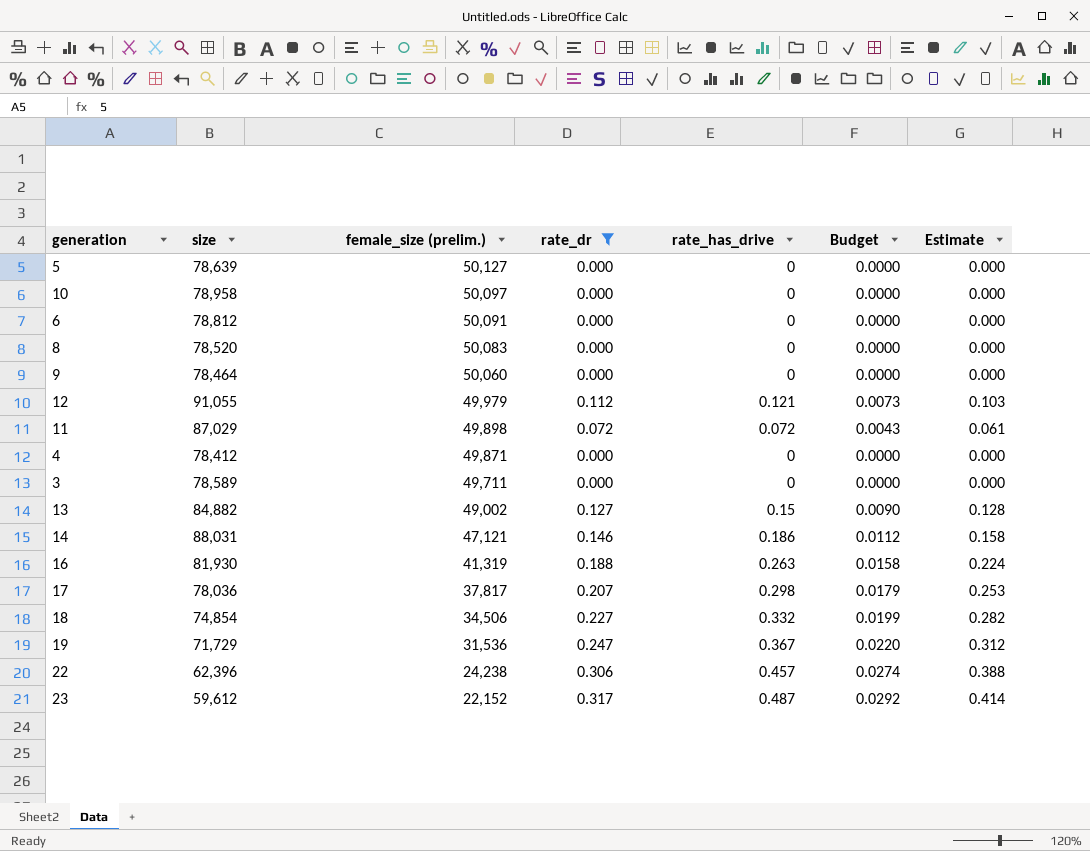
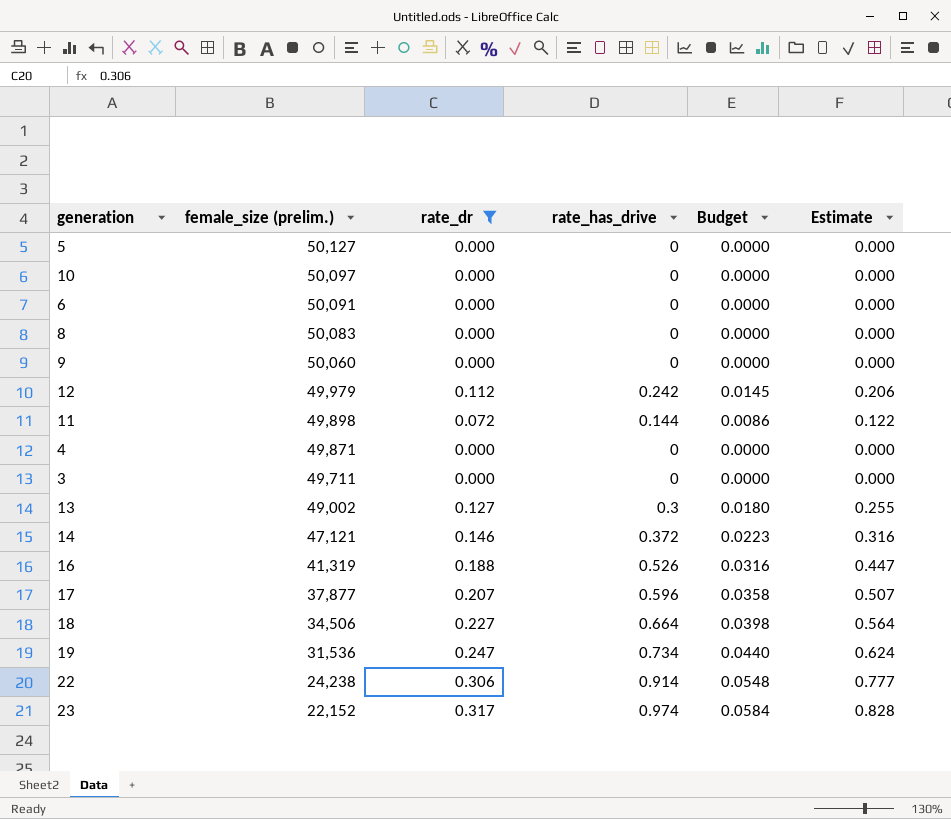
column size | position: 2 -> none
12 | rate_has_drive: 0.121 -> 0.242
12 | Budget: 0.0073 -> 0.0145
12 | Estimate: 0.103 -> 0.206
11 | rate_has_drive: 0.072 -> 0.144
11 | Budget: 0.0043 -> 0.0086
11 | Estimate: 0.061 -> 0.122
13 | rate_has_drive: 0.15 -> 0.3
13 | Budget: 0.0090 -> 0.0180
13 | Estimate: 0.128 -> 0.255
14 | rate_has_drive: 0.186 -> 0.372
14 | Budget: 0.0112 -> 0.0223
14 | Estimate: 0.158 -> 0.316
16 | rate_has_drive: 0.263 -> 0.526
16 | Budget: 0.0158 -> 0.0316
16 | Estimate: 0.224 -> 0.447
17 | female_size (prelim.): 37,817 -> 37,877
17 | rate_has_drive: 0.298 -> 0.596
17 | Budget: 0.0179 -> 0.0358
17 | Estimate: 0.253 -> 0.507
18 | rate_has_drive: 0.332 -> 0.664
18 | Budget: 0.0199 -> 0.0398
18 | Estimate: 0.282 -> 0.564
19 | rate_has_drive: 0.367 -> 0.734
19 | Budget: 0.0220 -> 0.0440
19 | Estimate: 0.312 -> 0.624
22 | rate_has_drive: 0.457 -> 0.914
22 | Budget: 0.0274 -> 0.0548
22 | Estimate: 0.388 -> 0.777
23 | rate_has_drive: 0.487 -> 0.974
23 | Budget: 0.0292 -> 0.0584
23 | Estimate: 0.414 -> 0.828

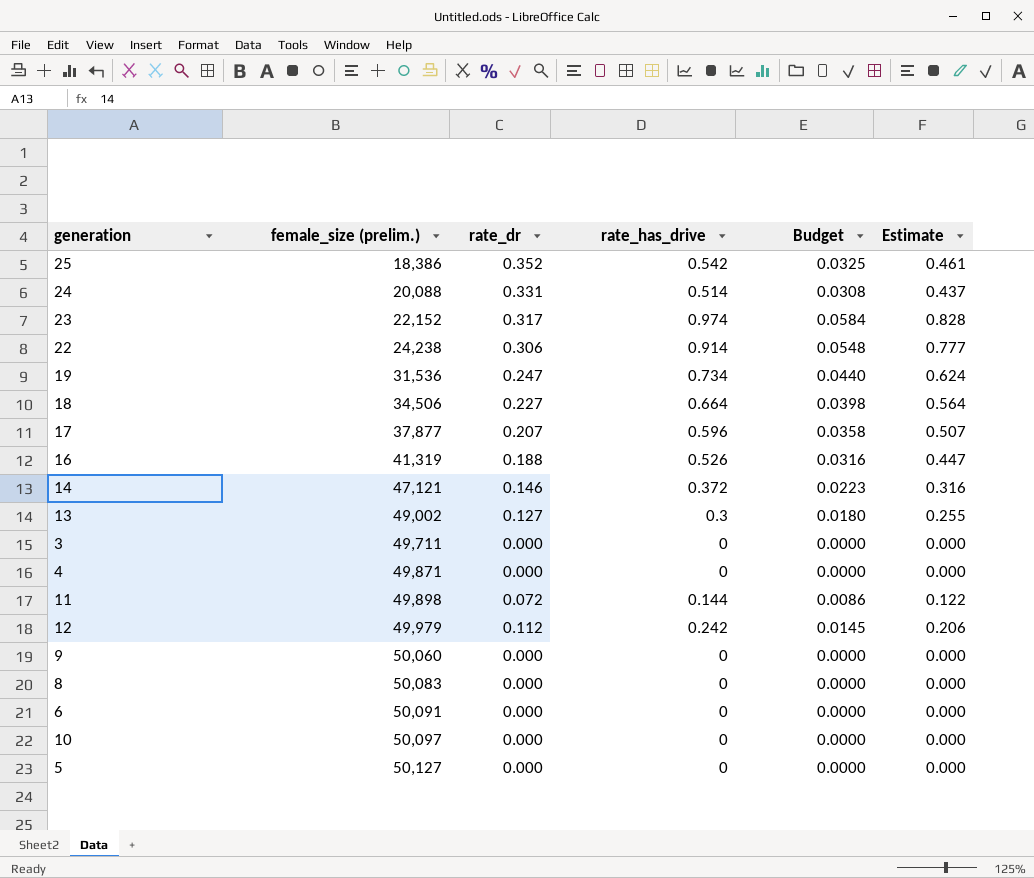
filter: rate_dr <= 0.317 -> none
row order: female_size (prelim.) descending -> female_size (prelim.) ascending

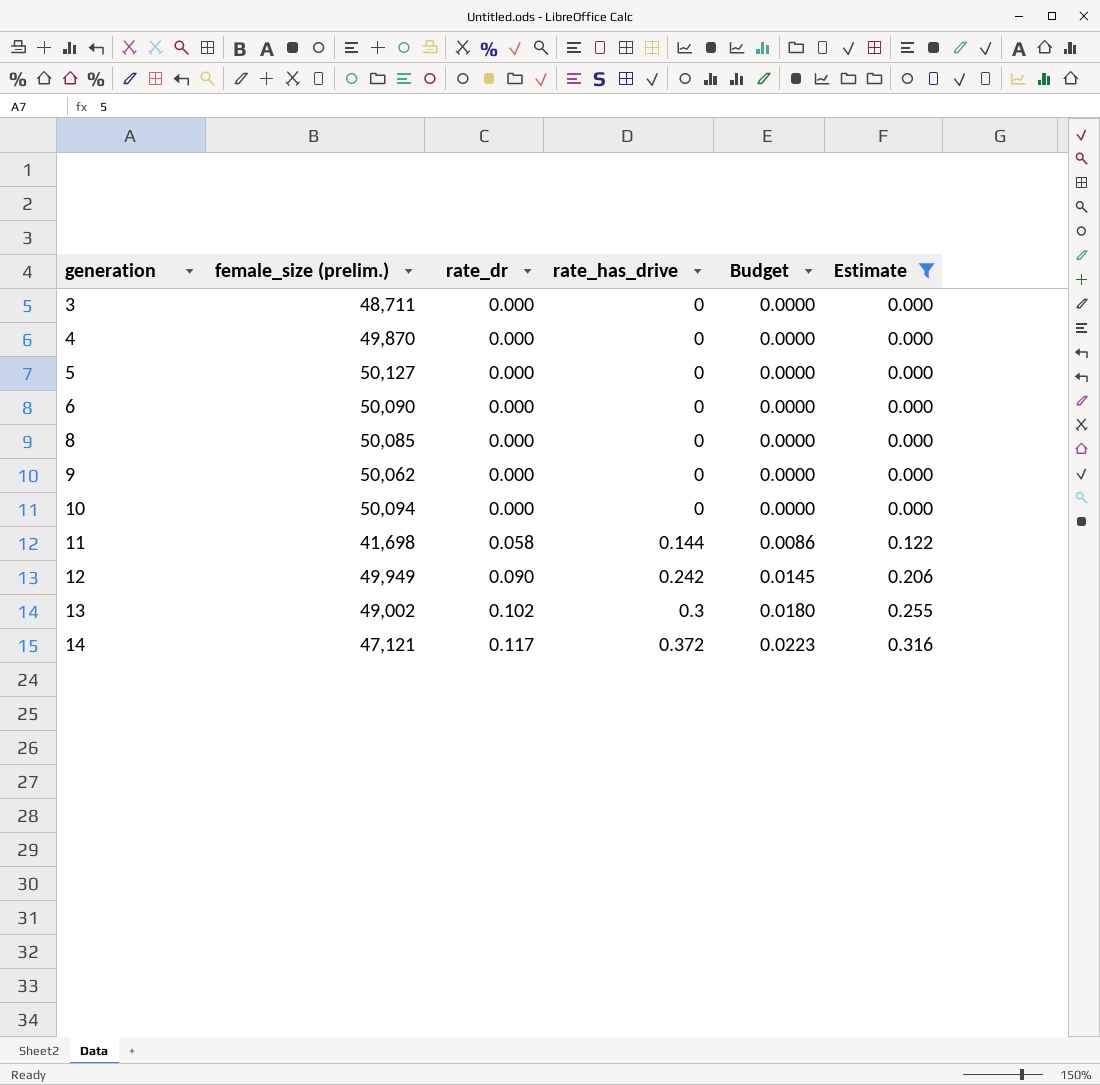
filter: none -> Estimate <= 0.316
row order: female_size (prelim.) ascending -> generation ascending
3 | female_size (prelim.): 49,711 -> 48,711
4 | female_size (prelim.): 49,871 -> 49,870
6 | female_size (prelim.): 50,091 -> 50,090
8 | female_size (prelim.): 50,083 -> 50,085
9 | female_size (prelim.): 50,060 -> 50,062
10 | female_size (prelim.): 50,097 -> 50,094
11 | female_size (prelim.): 49,898 -> 41,698
11 | rate_dr: 0.072 -> 0.058
12 | female_size (prelim.): 49,979 -> 49,949
12 | rate_dr: 0.112 -> 0.090
13 | rate_dr: 0.127 -> 0.102
14 | rate_dr: 0.146 -> 0.117

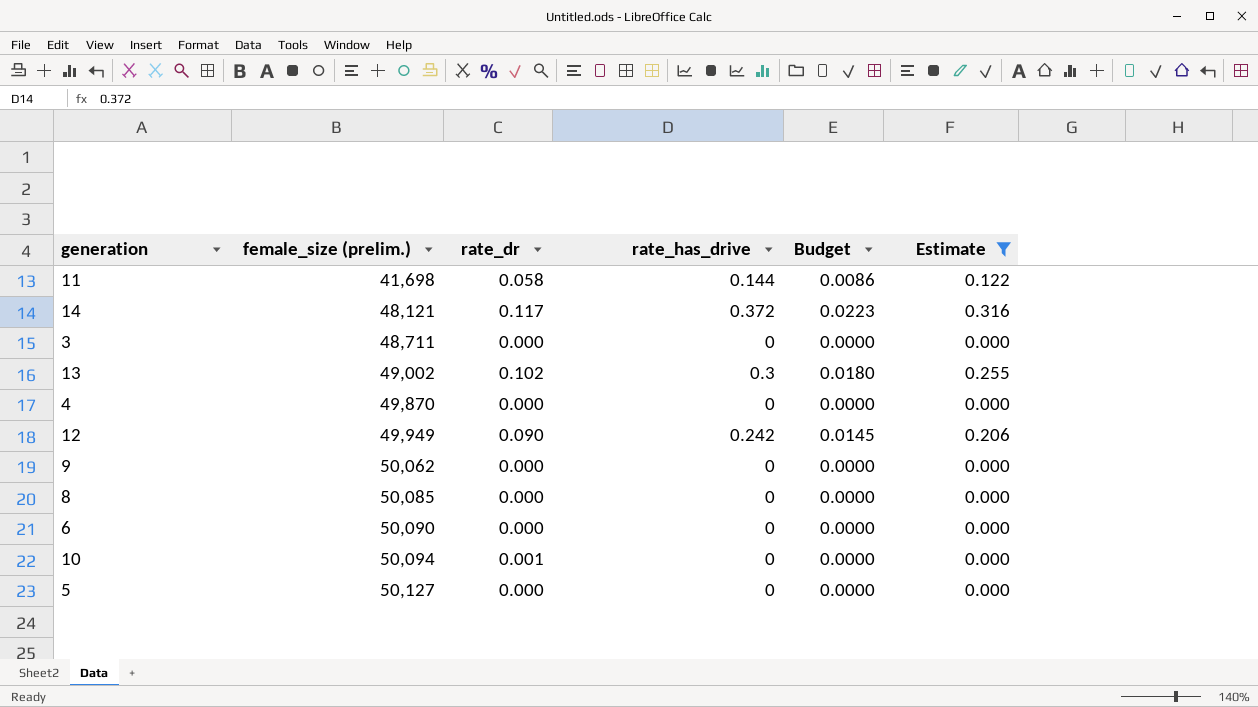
row order: generation ascending -> female_size (prelim.) ascending
14 | female_size (prelim.): 47,121 -> 48,121
10 | rate_dr: 0.000 -> 0.001

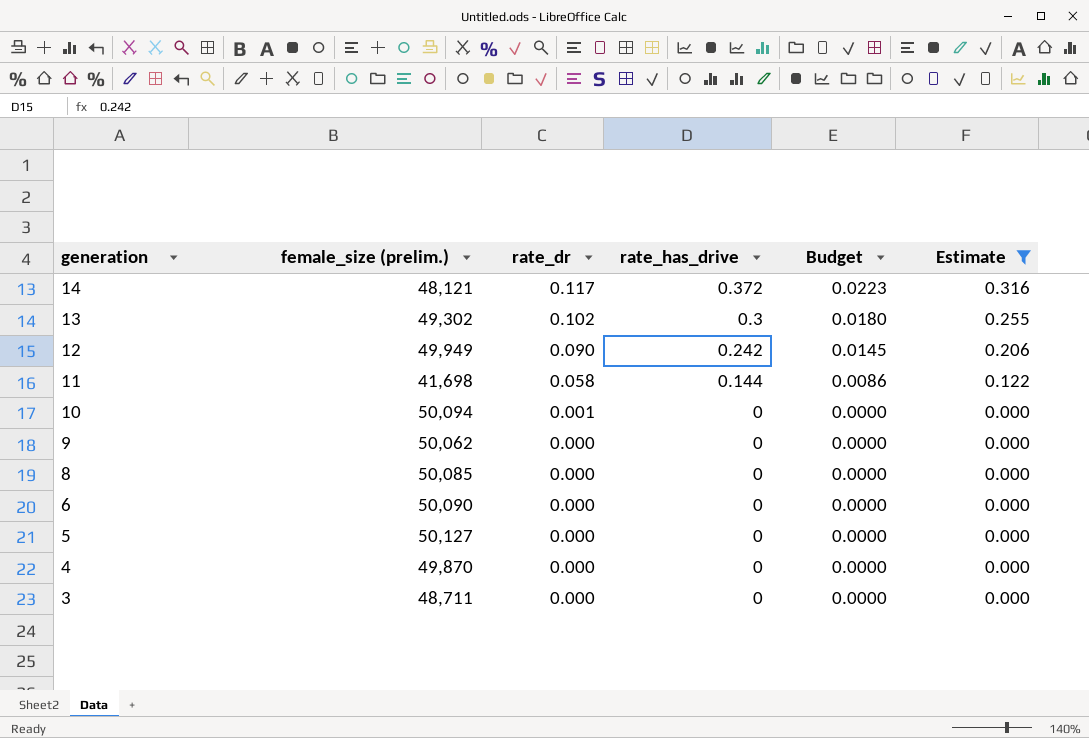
row order: female_size (prelim.) ascending -> generation descending
13 | female_size (prelim.): 49,002 -> 49,302

